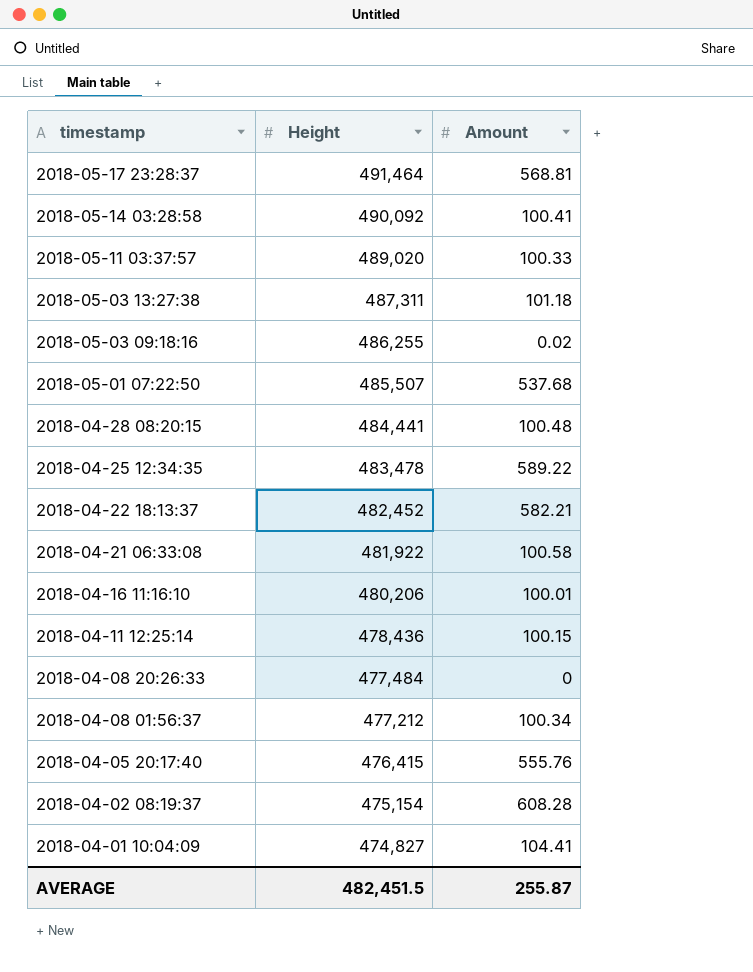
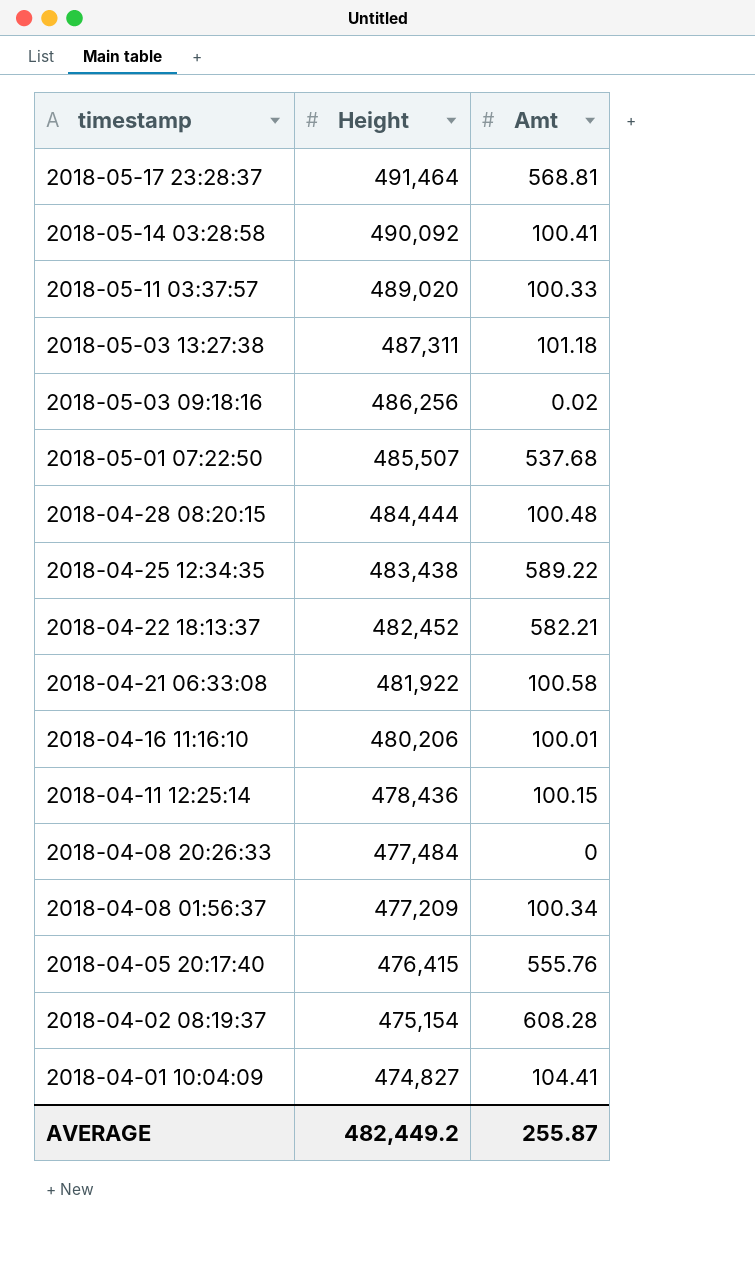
column name: Amount -> Amt
2018-05-03 09:18:16 | Height: 486,255 -> 486,256
2018-04-28 08:20:15 | Height: 484,441 -> 484,444
2018-04-25 12:34:35 | Height: 483,478 -> 483,438
2018-04-08 01:56:37 | Height: 477,212 -> 477,209
AVERAGE | Height: 482,451.5 -> 482,449.2

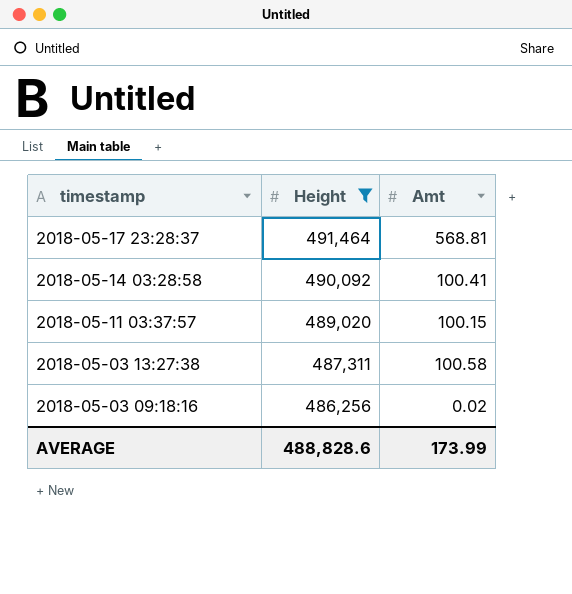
filter: none -> Height >= 486,256
2018-05-11 03:37:57 | Amt: 100.33 -> 100.15
2018-05-03 13:27:38 | Amt: 101.18 -> 100.58
AVERAGE | Height: 482,449.2 -> 488,828.6
AVERAGE | Amt: 255.87 -> 173.99

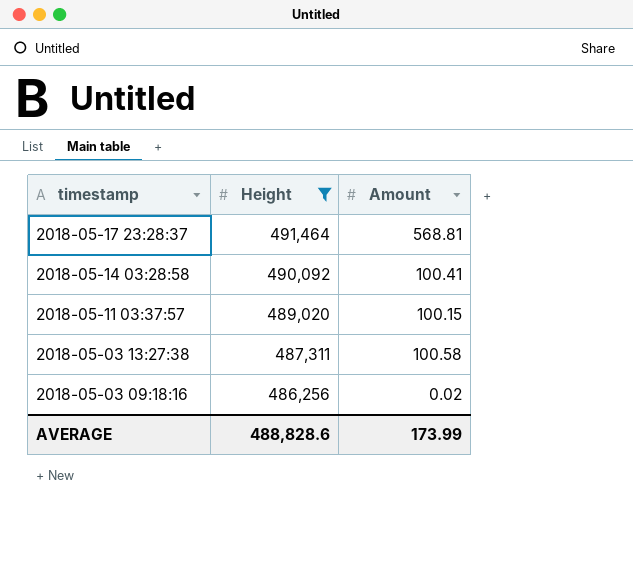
column name: Amt -> Amount

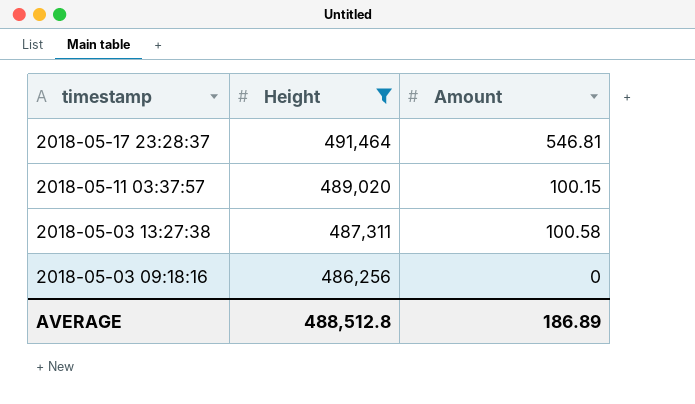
row 2018-05-14 03:28:58: 490,092 | 100.41 -> none
2018-05-17 23:28:37 | Amount: 568.81 -> 546.81
2018-05-03 09:18:16 | Amount: 0.02 -> 0
AVERAGE | Height: 488,828.6 -> 488,512.8
AVERAGE | Amount: 173.99 -> 186.89

